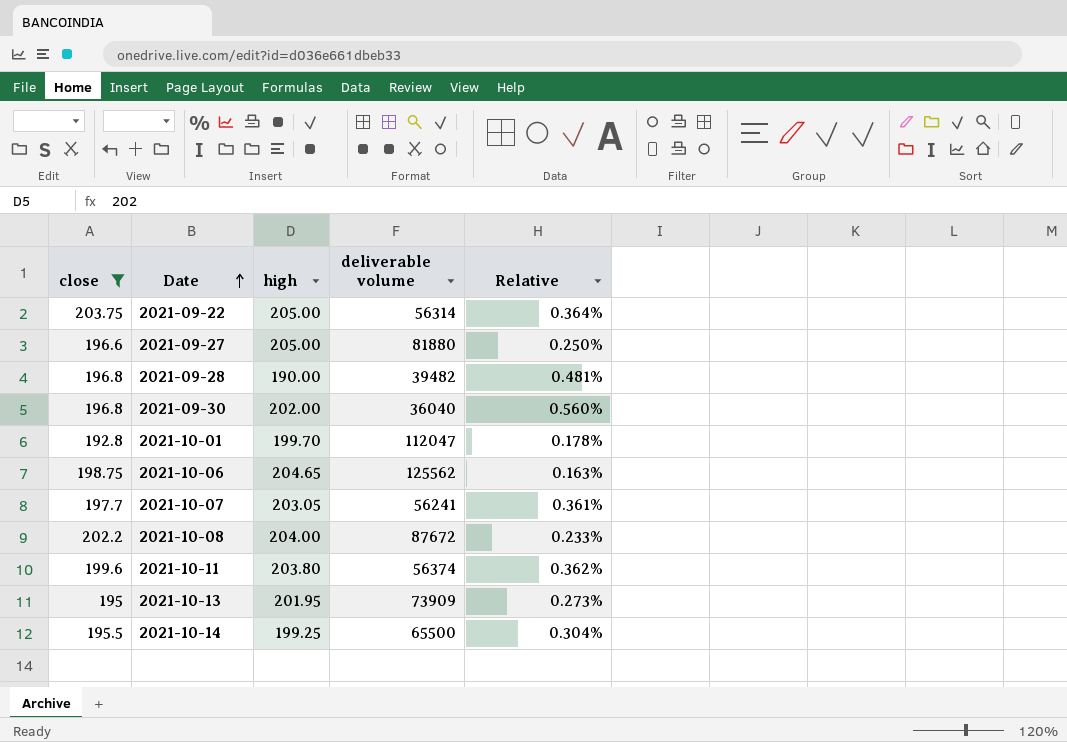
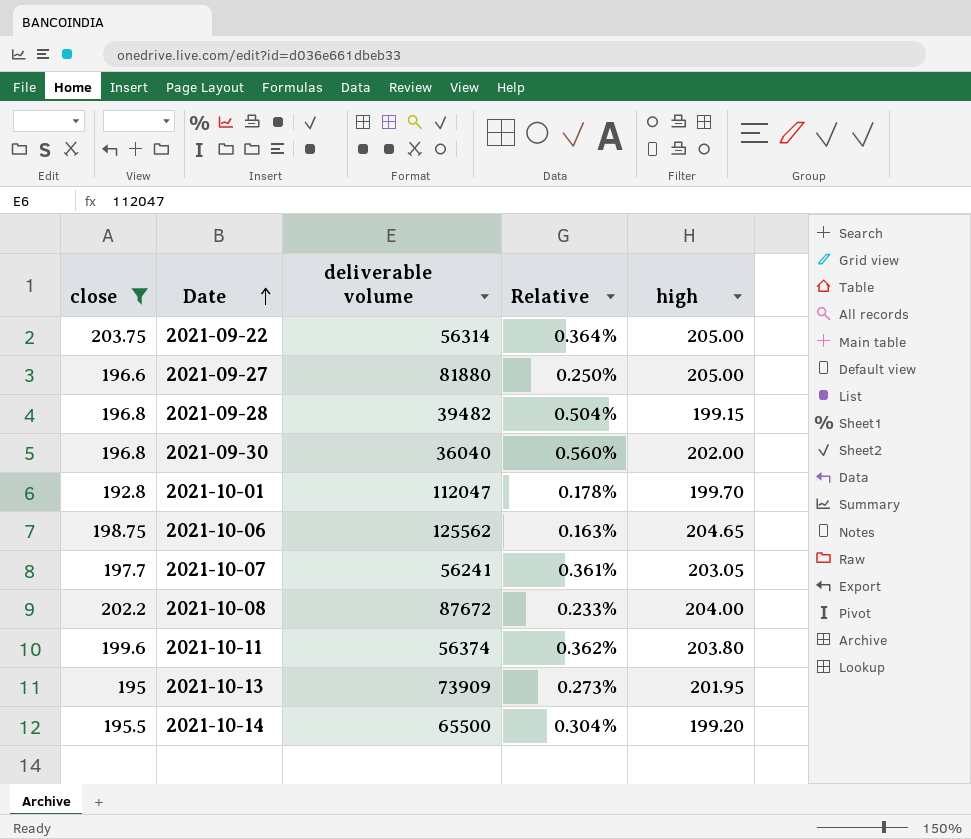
column high | position: 3 -> 5
2021-09-28 | Relative: 0.481% -> 0.504%
2021-09-28 | high: 190.00 -> 199.15
2021-10-14 | high: 199.25 -> 199.20

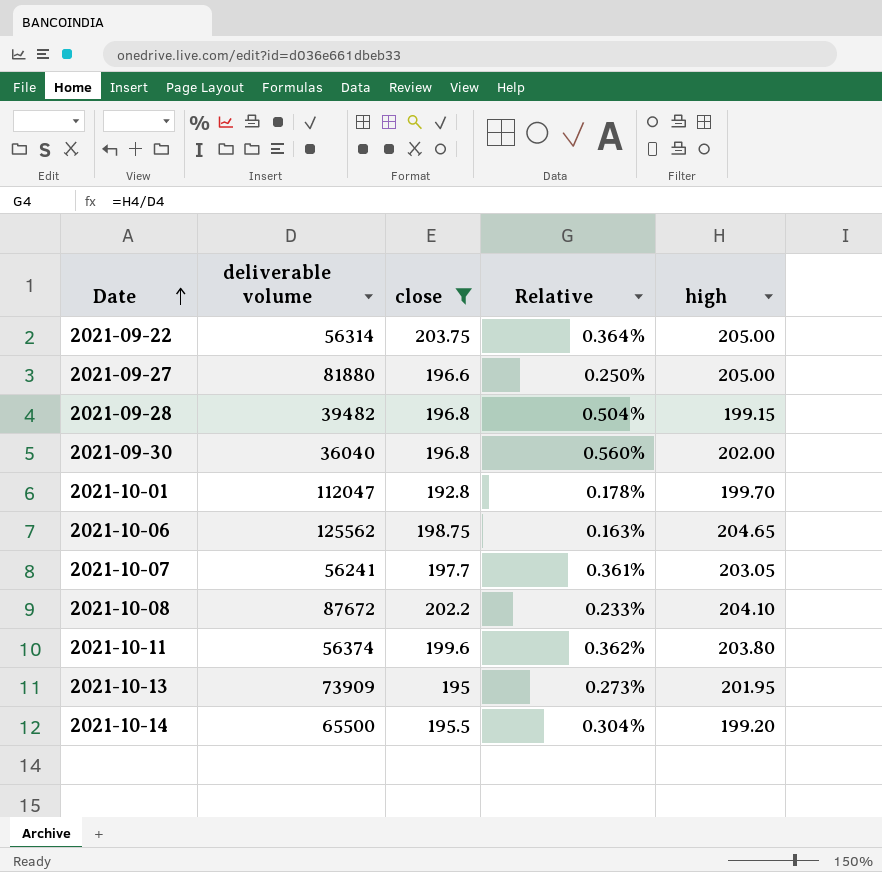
column close | position: 1 -> 3
2021-10-08 | high: 204.00 -> 204.10

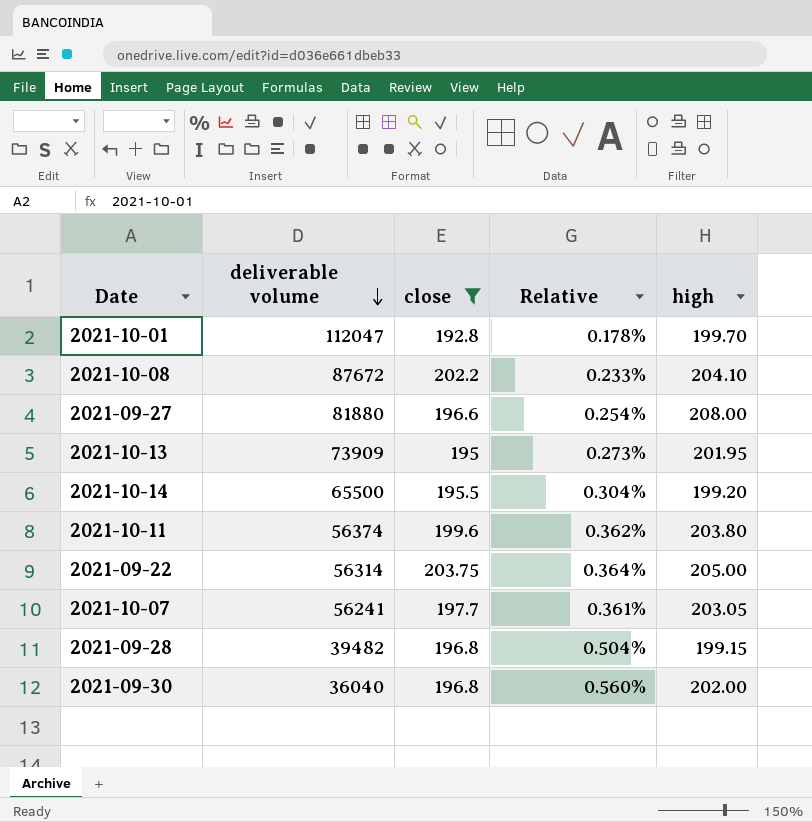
row order: Date ascending -> deliverable volume descending
row 2021-10-06: 125562 | 198.75 | 0.163% | 204.65 -> none
2021-09-27 | Relative: 0.250% -> 0.254%
2021-09-27 | high: 205.00 -> 208.00

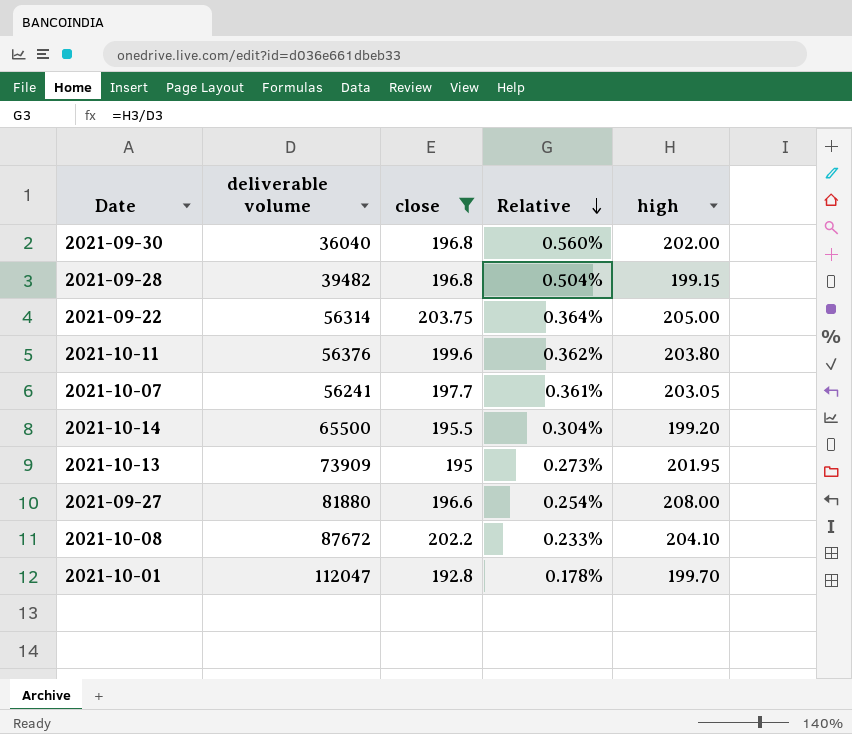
row order: deliverable volume descending -> Relative descending
2021-10-11 | deliverable volume: 56374 -> 56376

